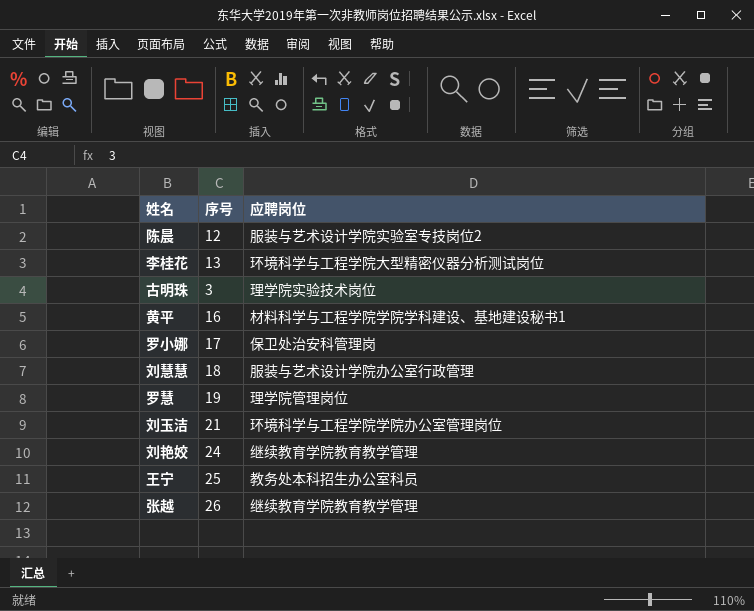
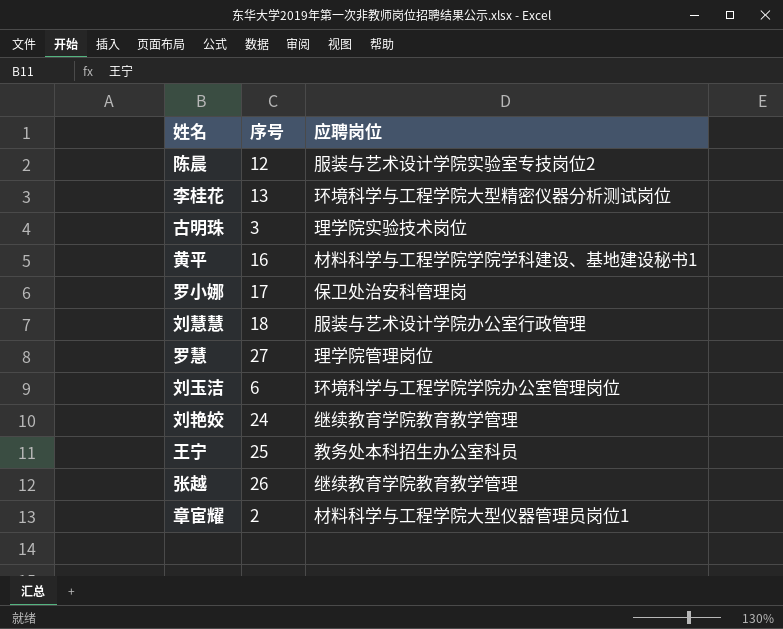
罗慧 | 序号: 19 -> 27
刘玉洁 | 序号: 21 -> 6
row 章宦耀: none -> 2 | 材料科学与工程学院大型仪器管理员岗位1

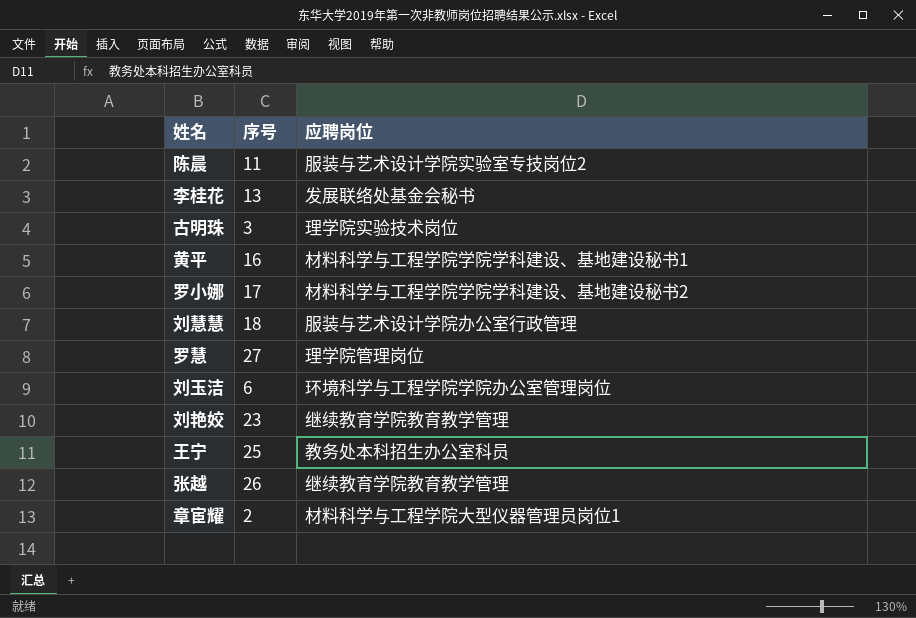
陈晨 | 序号: 12 -> 11
李桂花 | 应聘岗位: 环境科学与工程学院大型精密仪器分析测试岗位 -> 发展联络处基金会秘书
罗小娜 | 应聘岗位: 保卫处治安科管理岗 -> 材料科学与工程学院学院学科建设、基地建设秘书2
刘艳姣 | 序号: 24 -> 23

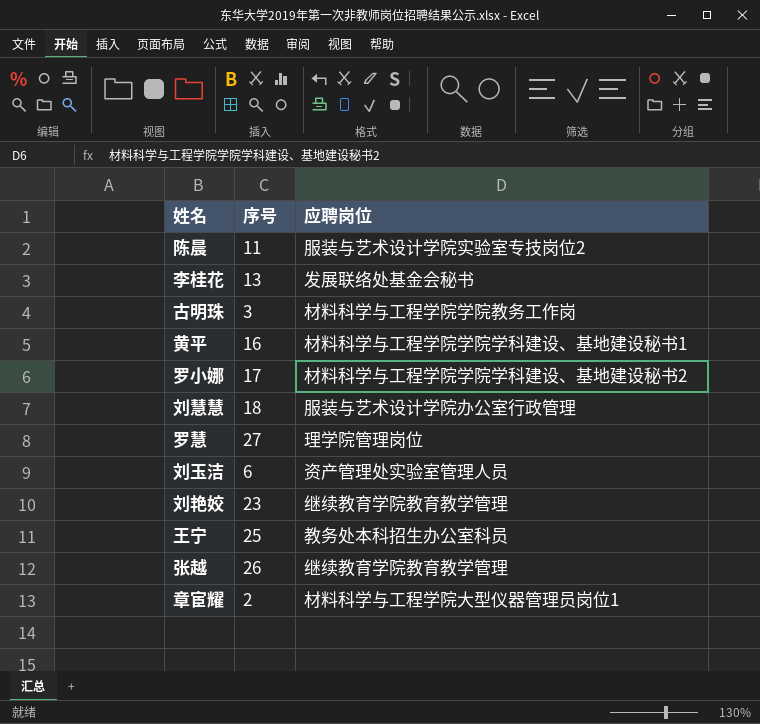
古明珠 | 应聘岗位: 理学院实验技术岗位 -> 材料科学与工程学院学院教务工作岗
刘玉洁 | 应聘岗位: 环境科学与工程学院学院办公室管理岗位 -> 资产管理处实验室管理人员

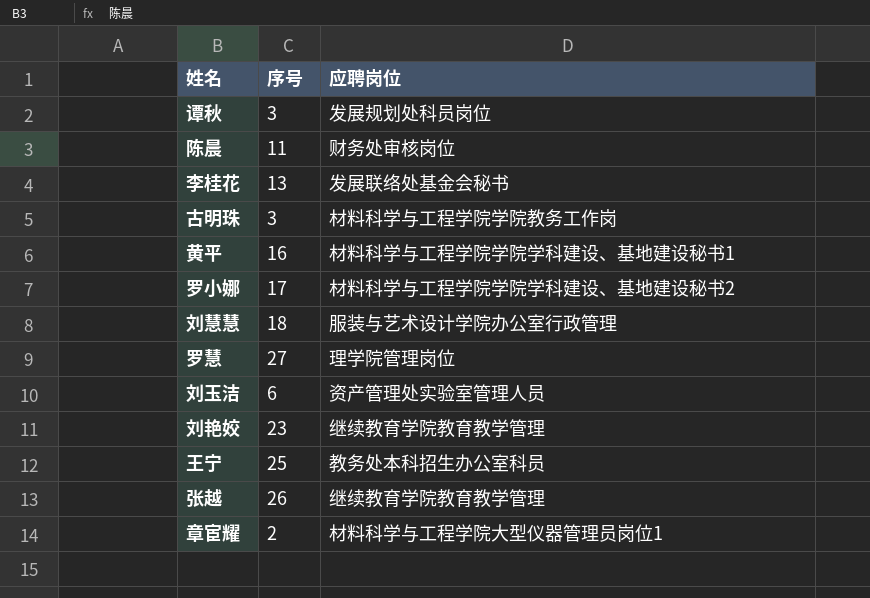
row 谭秋: none -> 3 | 发展规划处科员岗位
陈晨 | 应聘岗位: 服装与艺术设计学院实验室专技岗位2 -> 财务处审核岗位

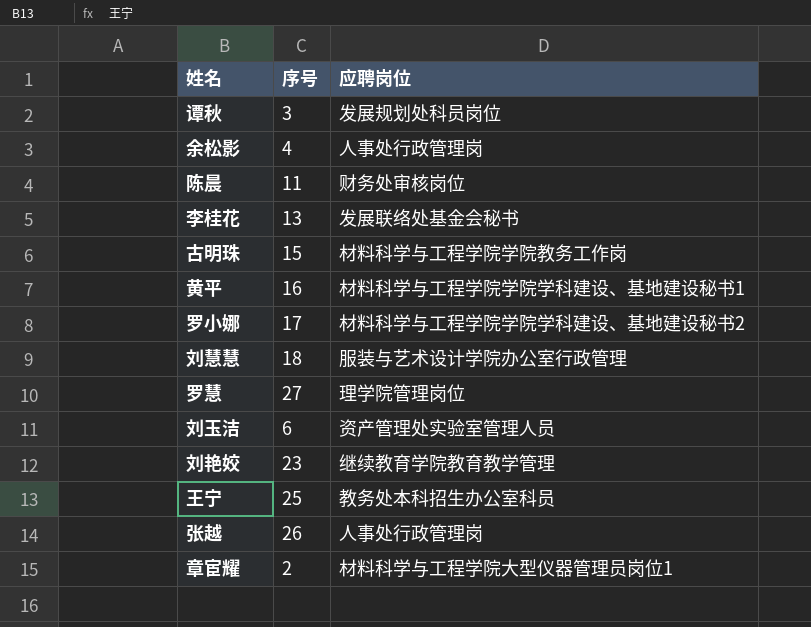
row 余松影: none -> 4 | 人事处行政管理岗
古明珠 | 序号: 3 -> 15
张越 | 应聘岗位: 继续教育学院教育教学管理 -> 人事处行政管理岗

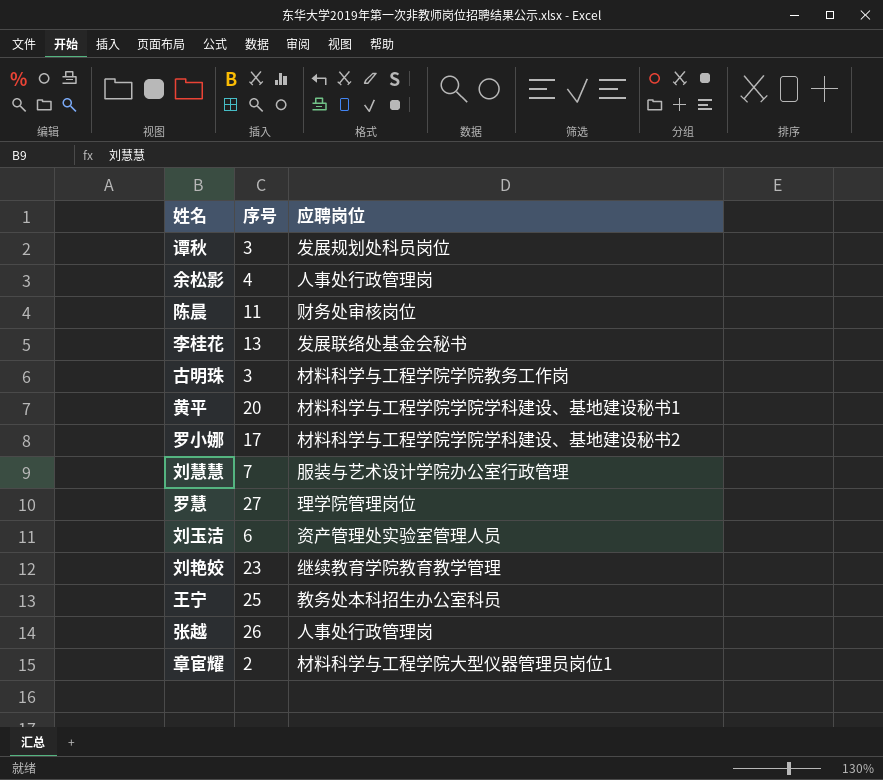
古明珠 | 序号: 15 -> 3
黄平 | 序号: 16 -> 20
刘慧慧 | 序号: 18 -> 7

